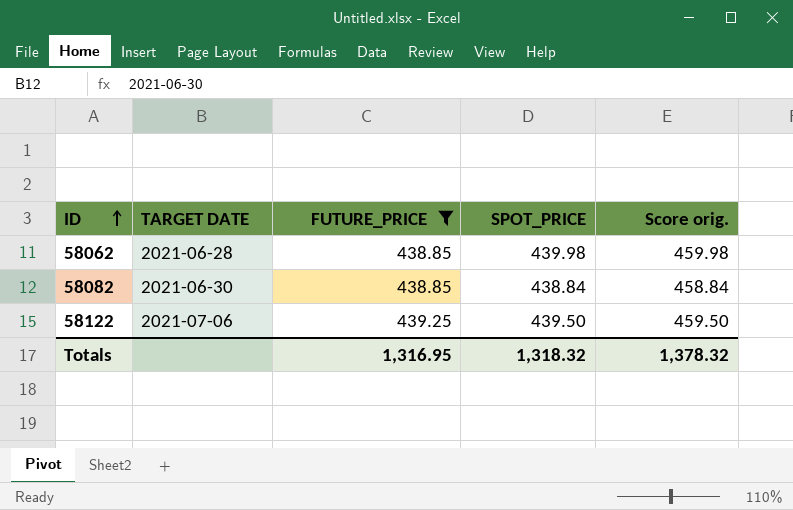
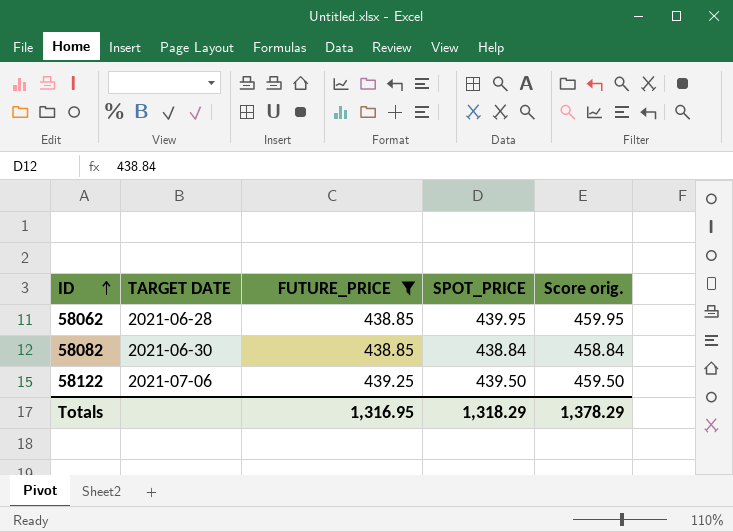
58062 | SPOT_PRICE: 439.98 -> 439.95
58062 | Score orig.: 459.98 -> 459.95
Totals | SPOT_PRICE: 1,318.32 -> 1,318.29
Totals | Score orig.: 1,378.32 -> 1,378.29

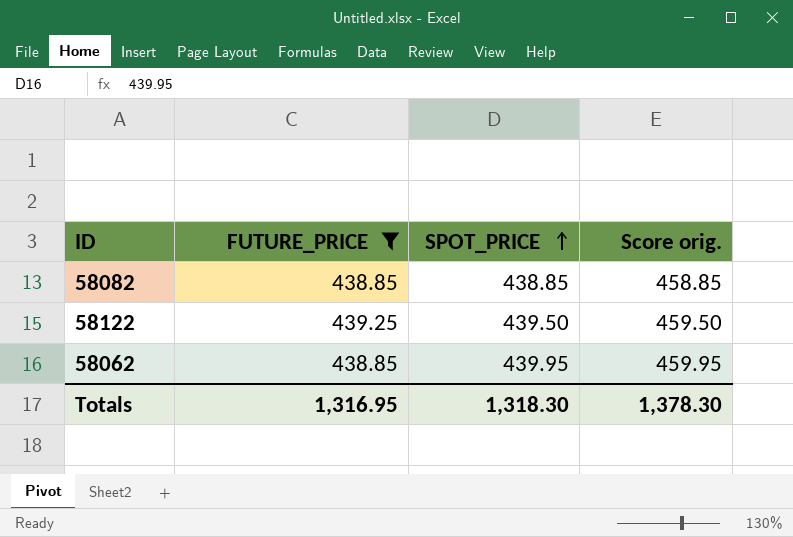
row order: ID ascending -> SPOT_PRICE ascending
column TARGET DATE | position: 2 -> none
58082 | SPOT_PRICE: 438.84 -> 438.85
58082 | Score orig.: 458.84 -> 458.85
Totals | SPOT_PRICE: 1,318.29 -> 1,318.30
Totals | Score orig.: 1,378.29 -> 1,378.30

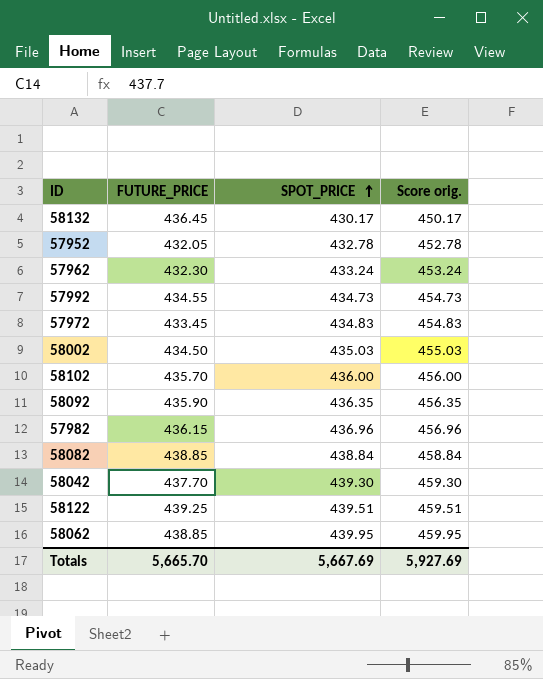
filter: FUTURE_PRICE >= 438.85 -> none
58082 | SPOT_PRICE: 438.85 -> 438.84
58082 | Score orig.: 458.85 -> 458.84
58122 | SPOT_PRICE: 439.50 -> 439.51
58122 | Score orig.: 459.50 -> 459.51
Totals | FUTURE_PRICE: 1,316.95 -> 5,665.70
Totals | SPOT_PRICE: 1,318.30 -> 5,667.69
Totals | Score orig.: 1,378.30 -> 5,927.69

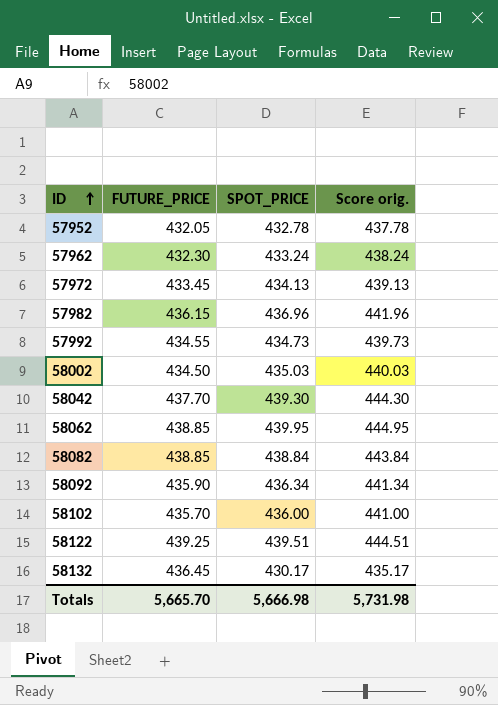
row order: SPOT_PRICE ascending -> ID ascending
column Score orig. | formula: [SPOT_PRICE] + 20 -> [SPOT_PRICE] + 5
57972 | SPOT_PRICE: 434.83 -> 434.13
58092 | SPOT_PRICE: 436.35 -> 436.34
Totals | SPOT_PRICE: 5,667.69 -> 5,666.98
Totals | Score orig.: 5,927.69 -> 5,731.98

